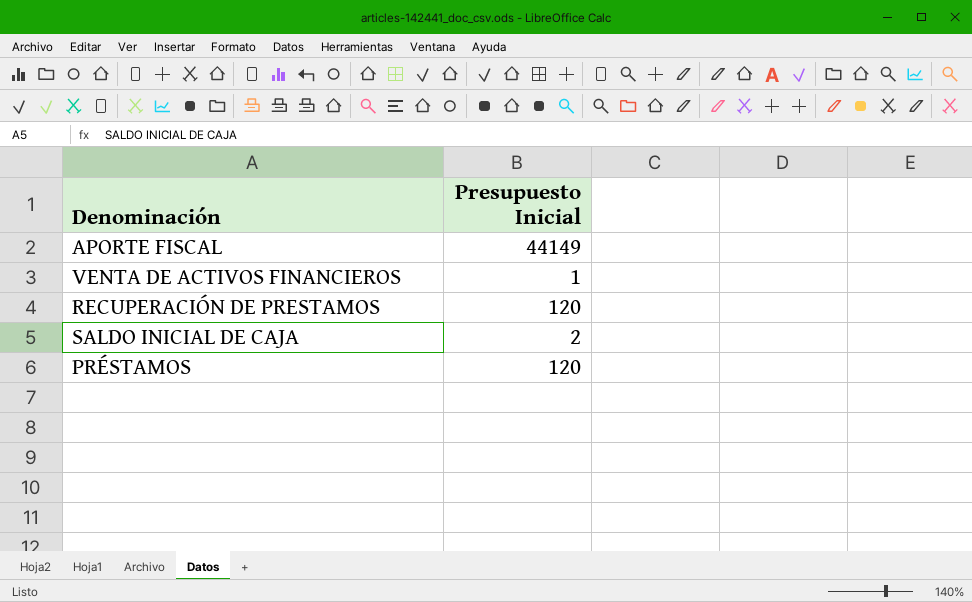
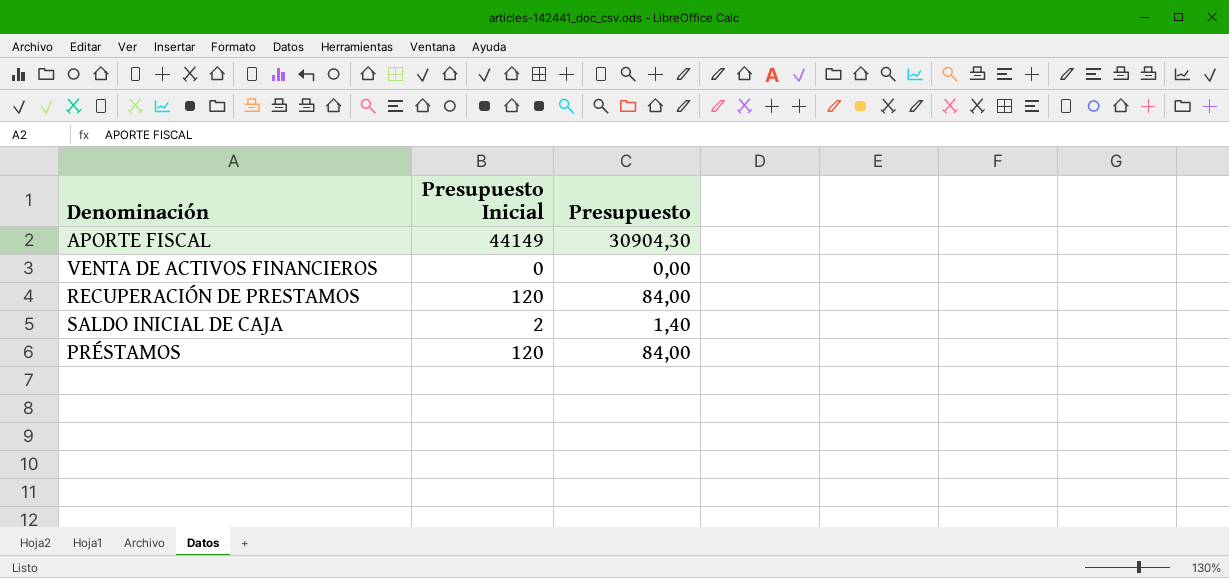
column Presupuesto | formula: none -> [Presupuesto Inicial] * 0,7
VENTA DE ACTIVOS FINANCIEROS | Presupuesto Inicial: 1 -> 0

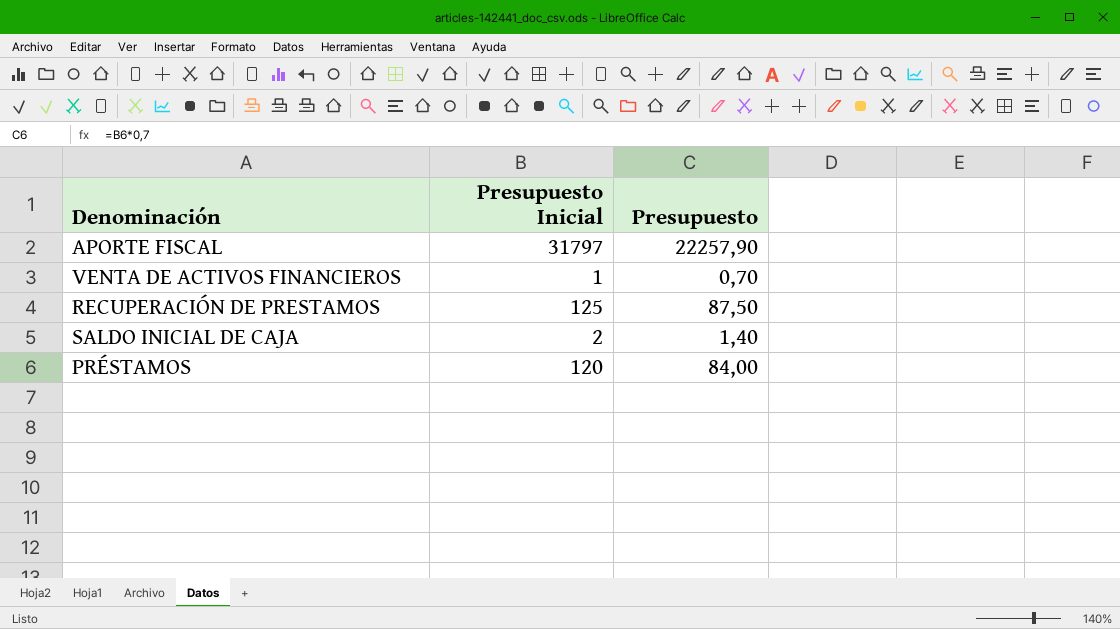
APORTE FISCAL | Presupuesto Inicial: 44149 -> 31797
APORTE FISCAL | Presupuesto: 30904,30 -> 22257,90
VENTA DE ACTIVOS FINANCIEROS | Presupuesto Inicial: 0 -> 1
VENTA DE ACTIVOS FINANCIEROS | Presupuesto: 0,00 -> 0,70
RECUPERACIÓN DE PRESTAMOS | Presupuesto Inicial: 120 -> 125
RECUPERACIÓN DE PRESTAMOS | Presupuesto: 84,00 -> 87,50

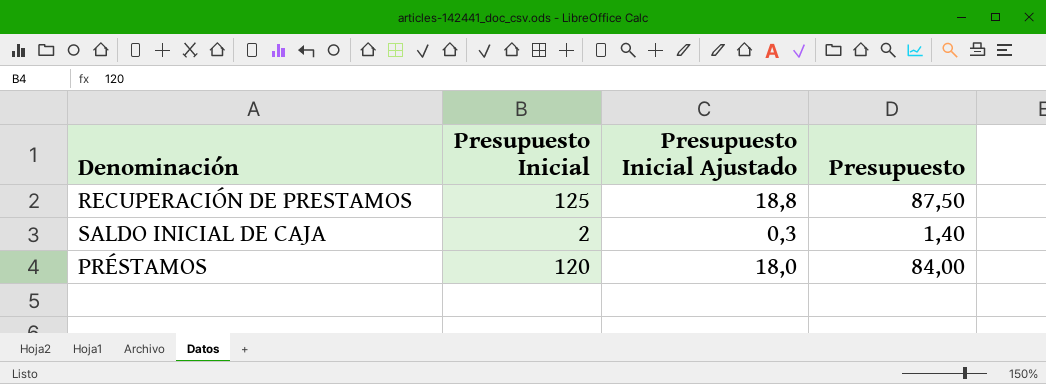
column Presupuesto Inicial Ajustado | formula: none -> [Presupuesto Inicial] * 0,15
row APORTE FISCAL: 31797 | 22257,90 -> none
row VENTA DE ACTIVOS FINANCIEROS: 1 | 0,70 -> none

